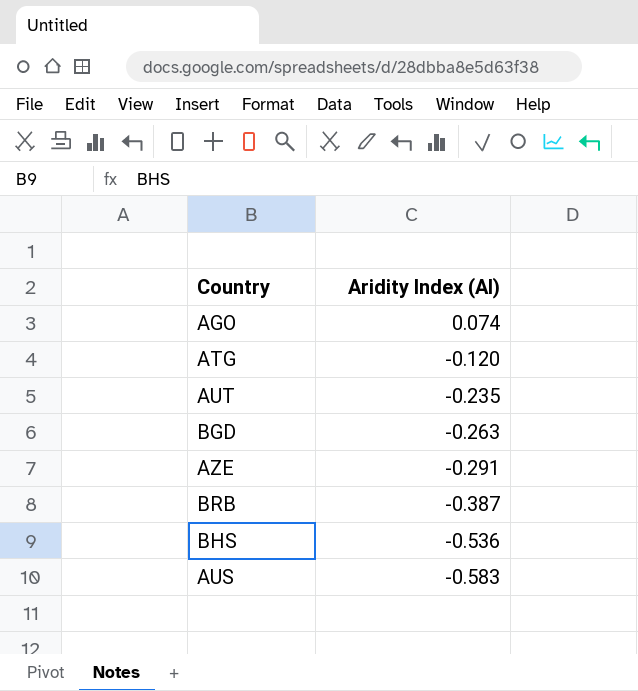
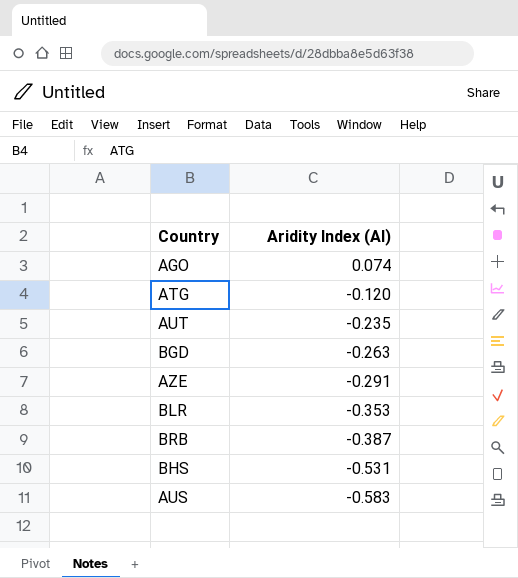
row BLR: none -> -0.353
BHS | Aridity Index (AI): -0.536 -> -0.531

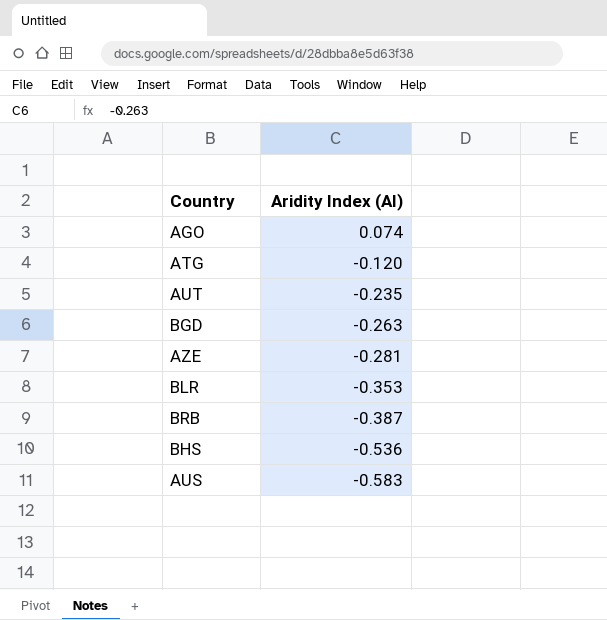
AZE | Aridity Index (AI): -0.291 -> -0.281
BHS | Aridity Index (AI): -0.531 -> -0.536

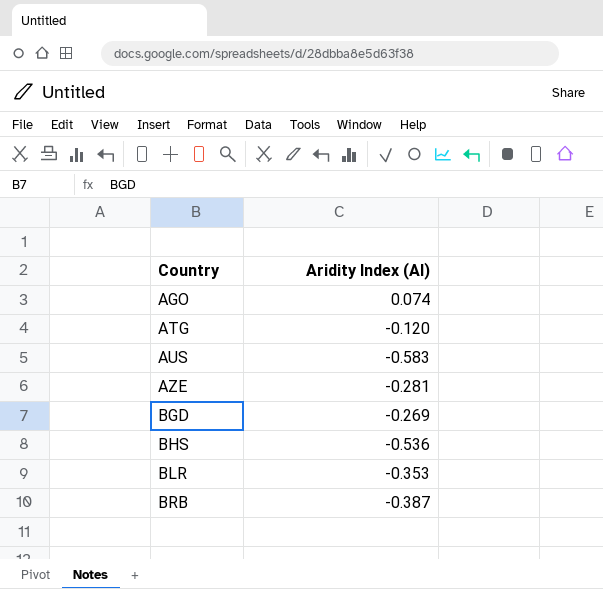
row order: Aridity Index (AI) descending -> Country ascending
row AUT: -0.235 -> none
BGD | Aridity Index (AI): -0.263 -> -0.269

